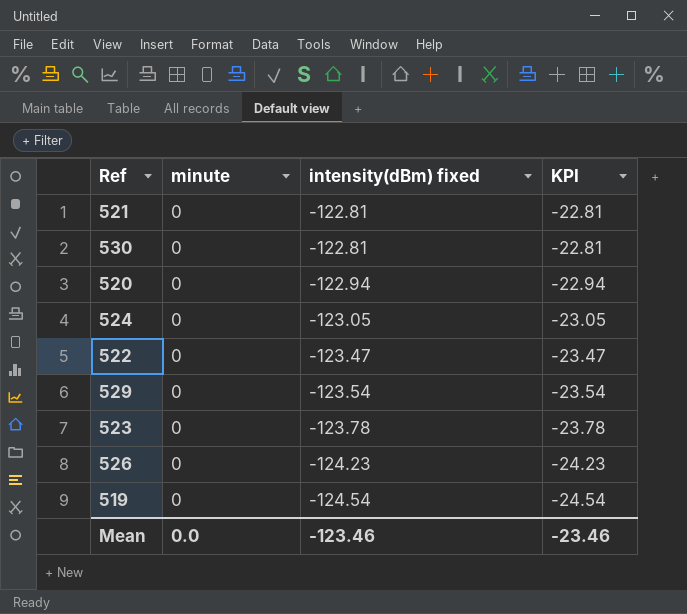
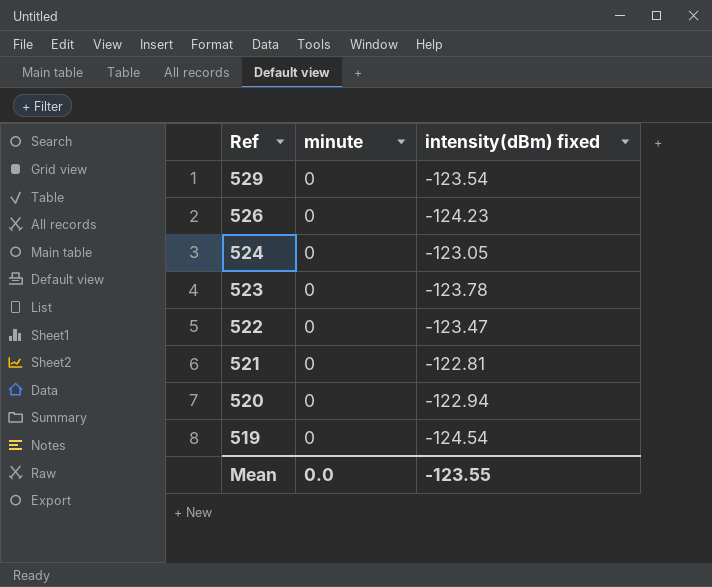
row order: intensity(dBm) fixed descending -> Ref descending
column KPI | formula: [intensity(dBm) fixed] + 100 -> none
row 530: 0 | -122.81 | -22.81 -> none
Mean | intensity(dBm) fixed: -123.46 -> -123.55

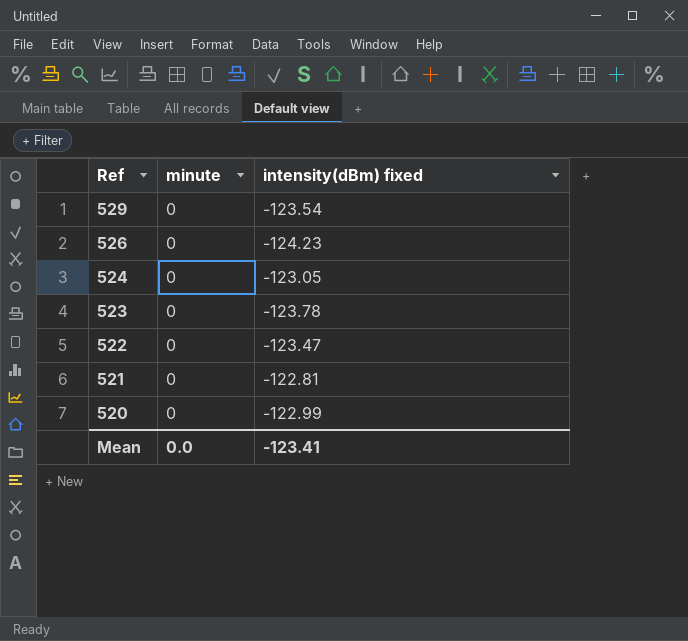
row 519: 0 | -124.54 -> none
520 | intensity(dBm) fixed: -122.94 -> -122.99
Mean | intensity(dBm) fixed: -123.55 -> -123.41

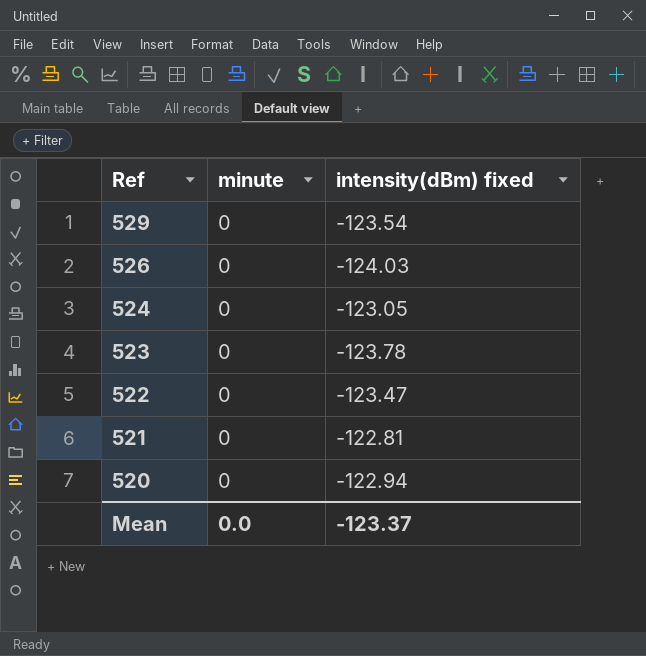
526 | intensity(dBm) fixed: -124.23 -> -124.03
520 | intensity(dBm) fixed: -122.99 -> -122.94
Mean | intensity(dBm) fixed: -123.41 -> -123.37

